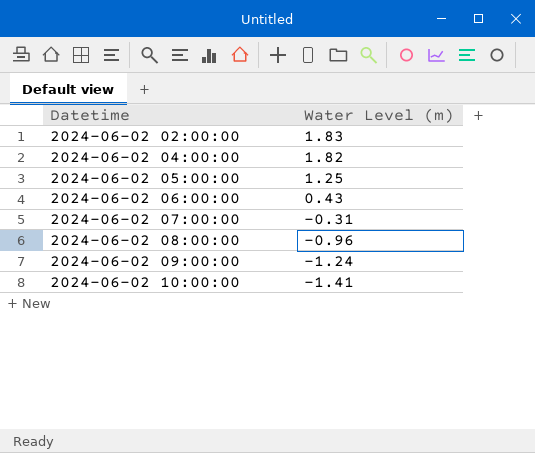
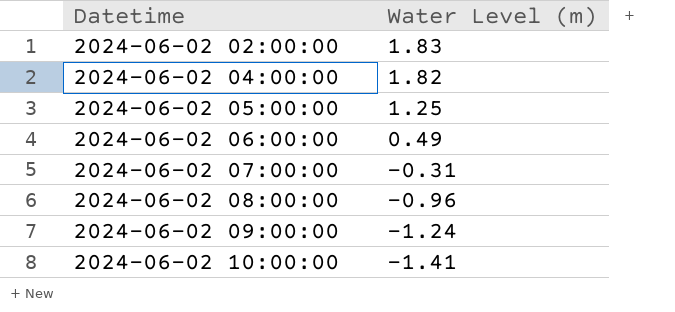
2024-06-02 06:00:00 | Water Level (m): 0.43 -> 0.49

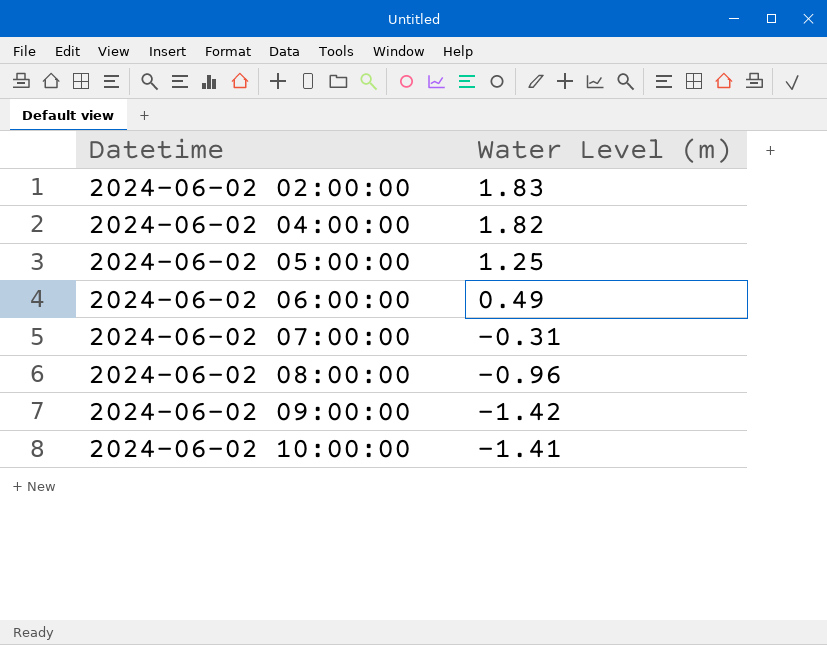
2024-06-02 09:00:00 | Water Level (m): -1.24 -> -1.42

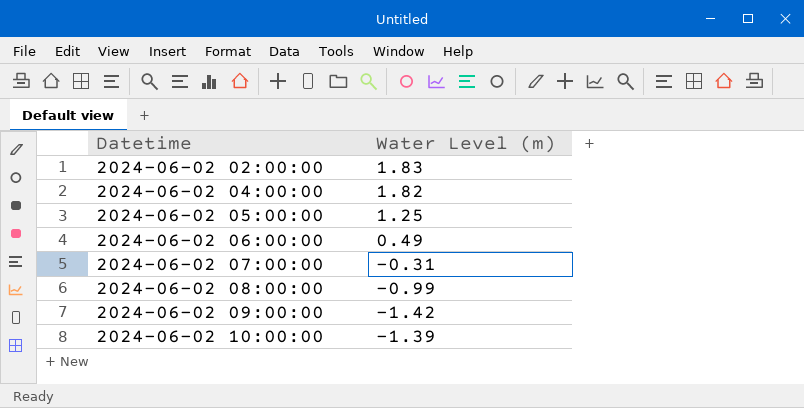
2024-06-02 08:00:00 | Water Level (m): -0.96 -> -0.99
2024-06-02 10:00:00 | Water Level (m): -1.41 -> -1.39

